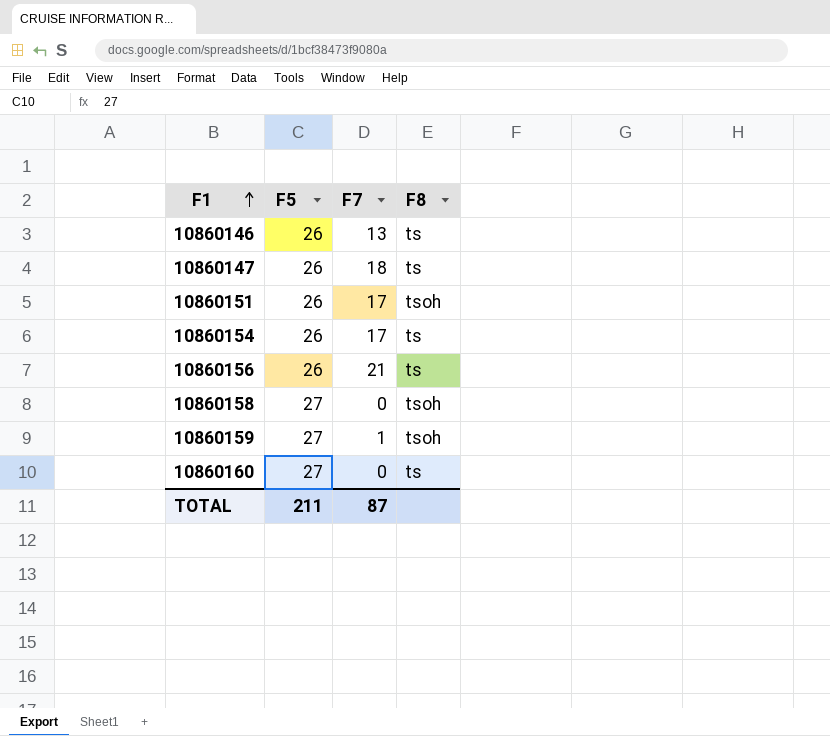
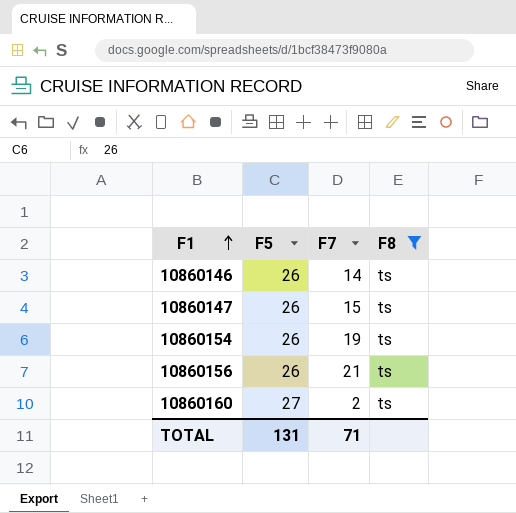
filter: none -> F8 = ts
10860146 | F7: 13 -> 14
10860147 | F7: 18 -> 15
10860154 | F7: 17 -> 19
10860160 | F7: 0 -> 2
TOTAL | F5: 211 -> 131
TOTAL | F7: 87 -> 71

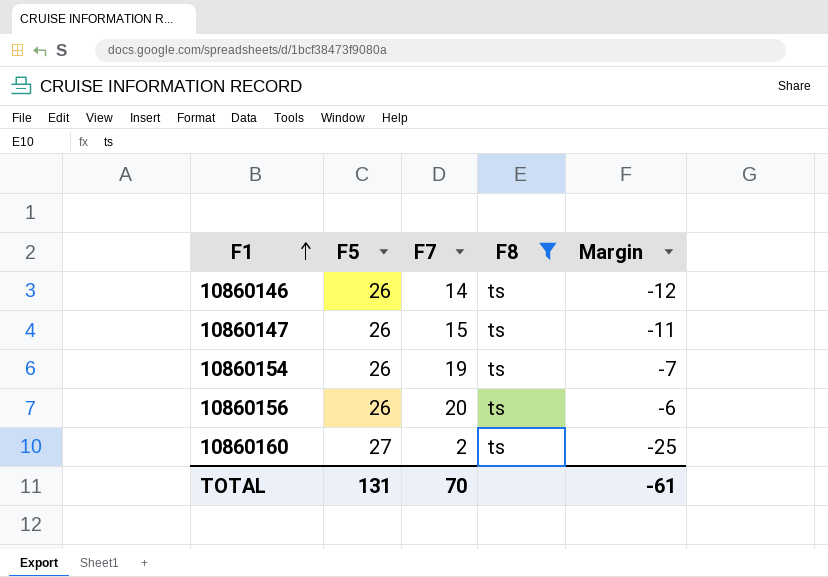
column Margin | formula: none -> [F7] - [F5]
10860156 | F7: 21 -> 20
TOTAL | F7: 71 -> 70

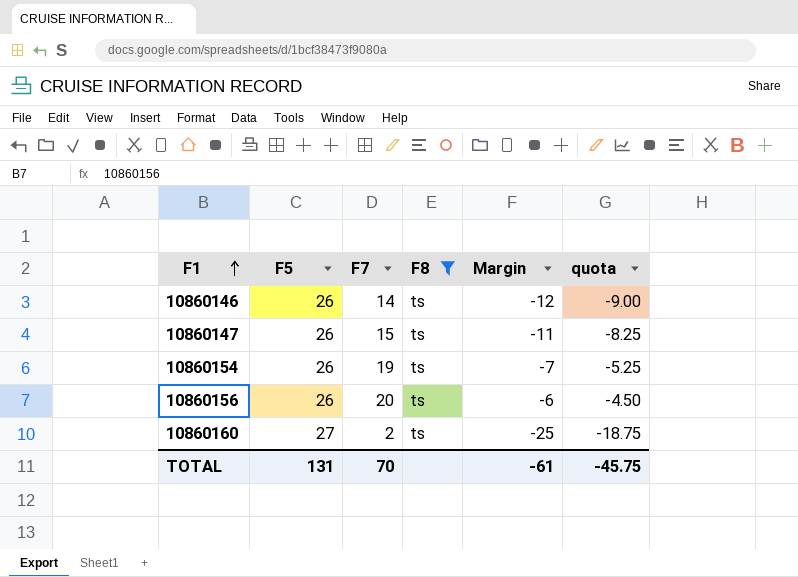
column quota | formula: none -> [Margin] * 0.75

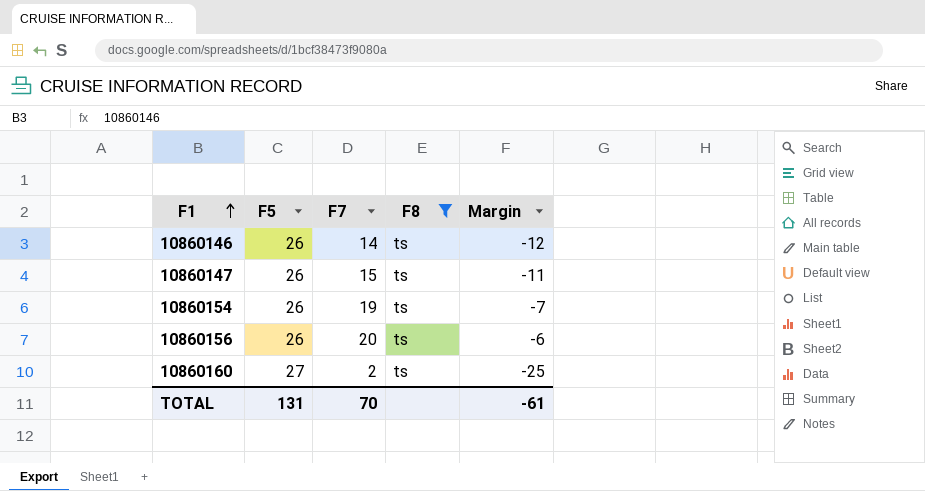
column quota | formula: [Margin] * 0.75 -> none

